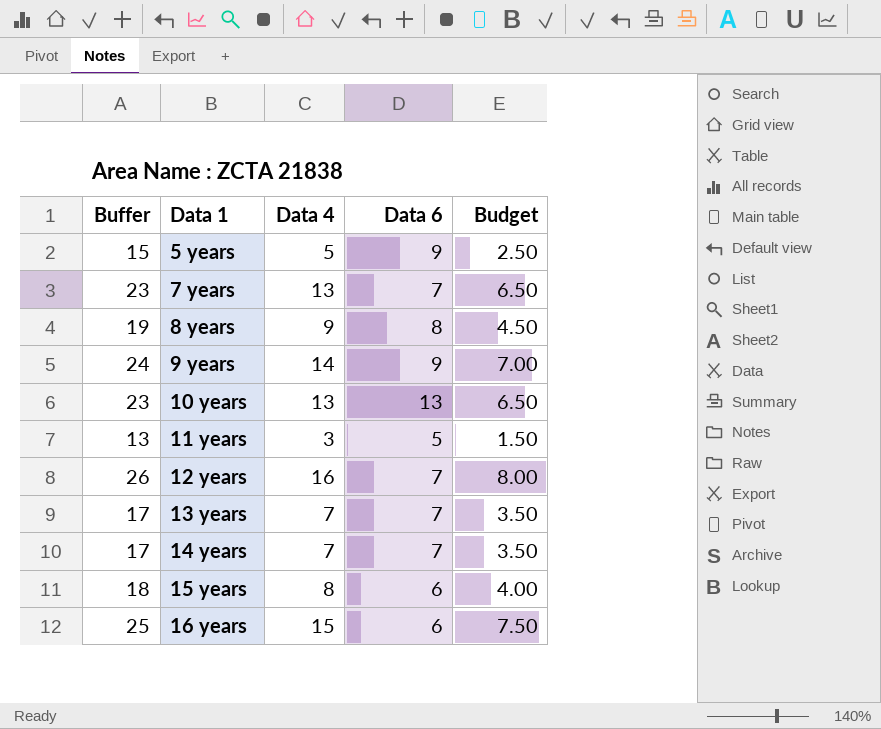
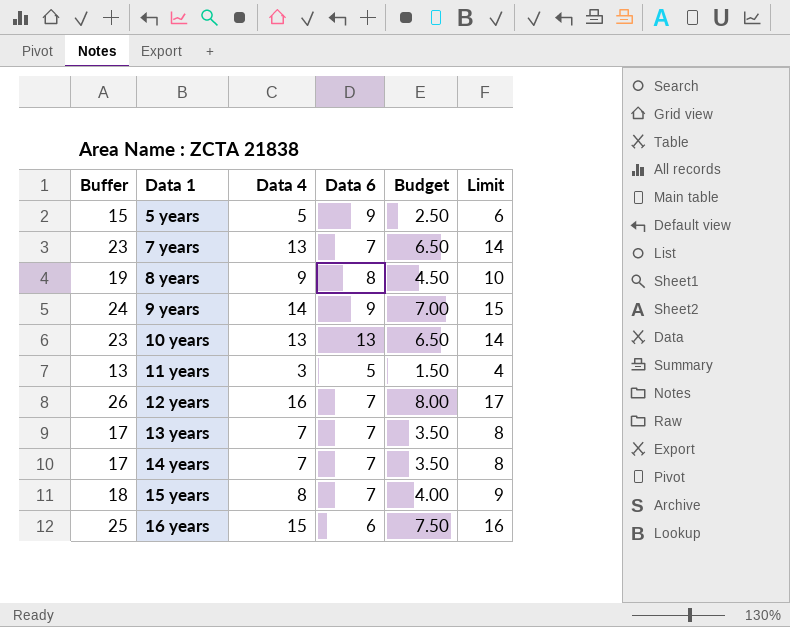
column Limit | formula: none -> [Data 4] + 1
15 years | Data 6: 6 -> 7

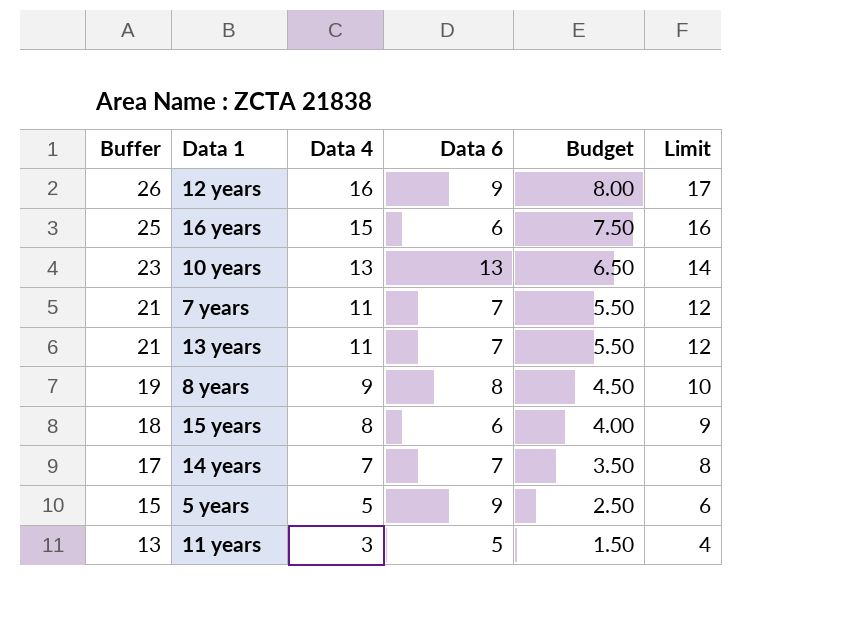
row order: Data 1 ascending -> Buffer descending
row 9 years: 24 | 14 | 9 | 7.00 | 15 -> none
12 years | Data 6: 7 -> 9
7 years | Buffer: 23 -> 21
7 years | Data 4: 13 -> 11
7 years | Budget: 6.50 -> 5.50
7 years | Limit: 14 -> 12
13 years | Buffer: 17 -> 21
13 years | Data 4: 7 -> 11
13 years | Budget: 3.50 -> 5.50
13 years | Limit: 8 -> 12
15 years | Data 6: 7 -> 6

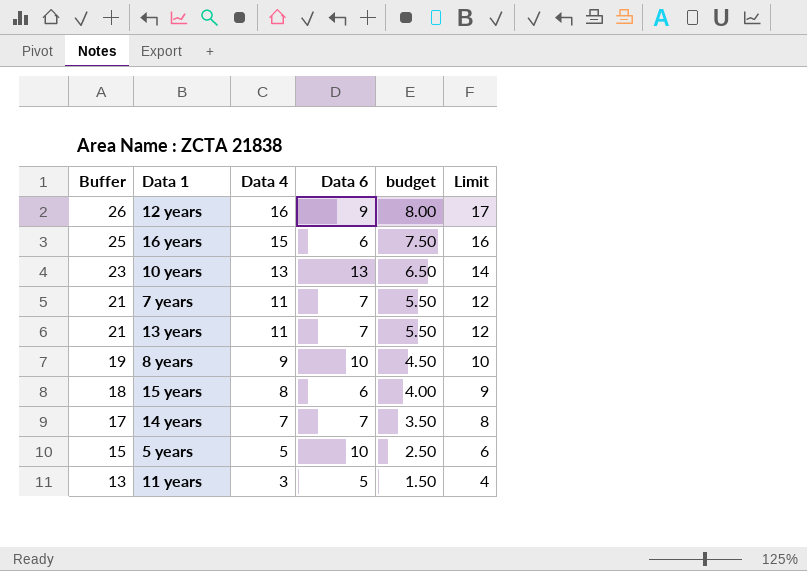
column name: Budget -> budget
8 years | Data 6: 8 -> 10
5 years | Data 6: 9 -> 10

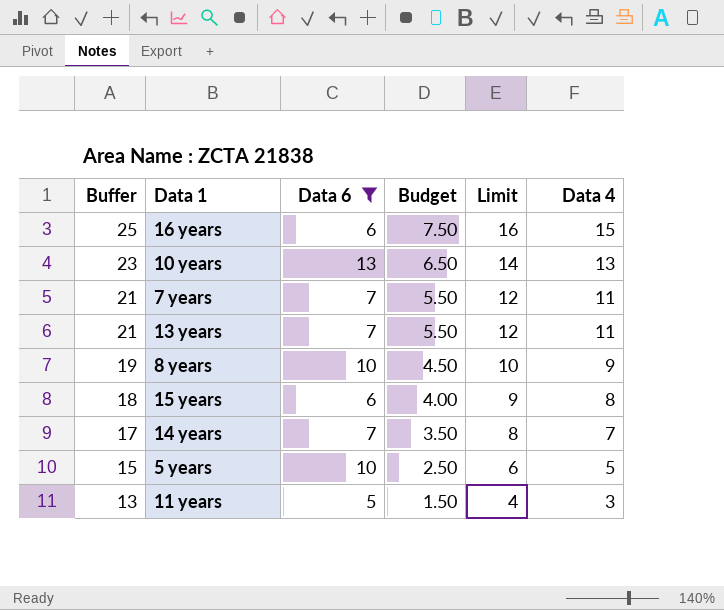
filter: none -> Data 6 != 9
column name: budget -> Budget
column Data 4 | position: 3 -> 6

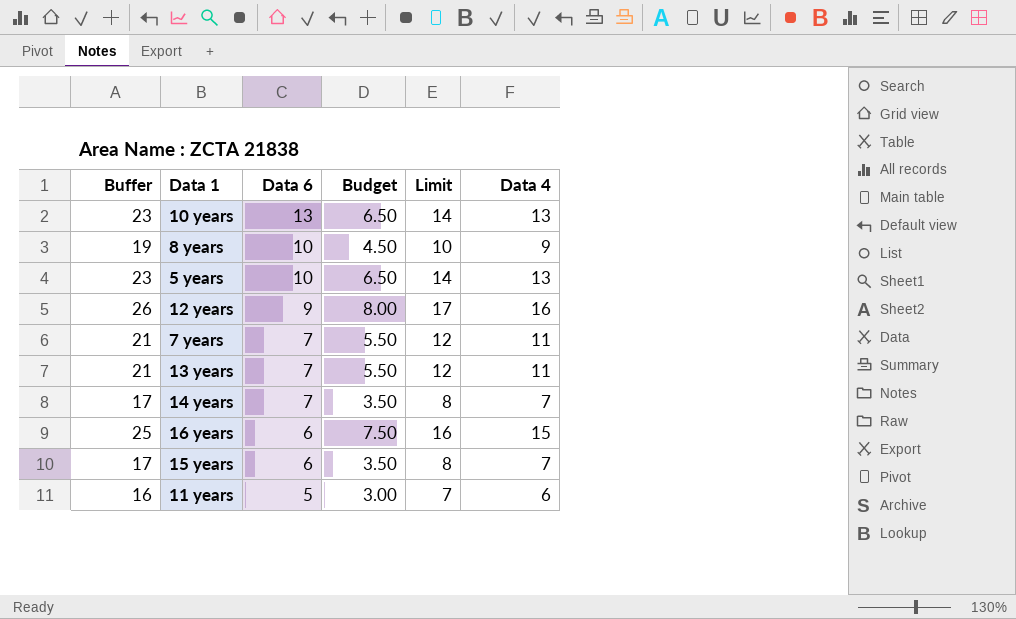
filter: Data 6 != 9 -> none
row order: Buffer descending -> Data 6 descending
5 years | Buffer: 15 -> 23
5 years | Budget: 2.50 -> 6.50
5 years | Limit: 6 -> 14
5 years | Data 4: 5 -> 13
15 years | Buffer: 18 -> 17
15 years | Budget: 4.00 -> 3.50
15 years | Limit: 9 -> 8
15 years | Data 4: 8 -> 7
11 years | Buffer: 13 -> 16
11 years | Budget: 1.50 -> 3.00
11 years | Limit: 4 -> 7
11 years | Data 4: 3 -> 6

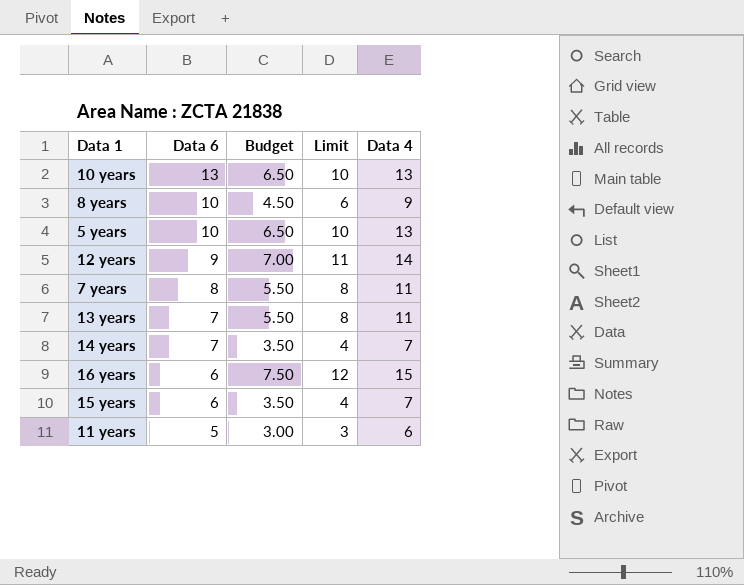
column Buffer | formula: [Data 4] + 10 -> none
column Limit | formula: [Data 4] + 1 -> [Data 4] - 3
12 years | Budget: 8.00 -> 7.00
12 years | Data 4: 16 -> 14
7 years | Data 6: 7 -> 8

